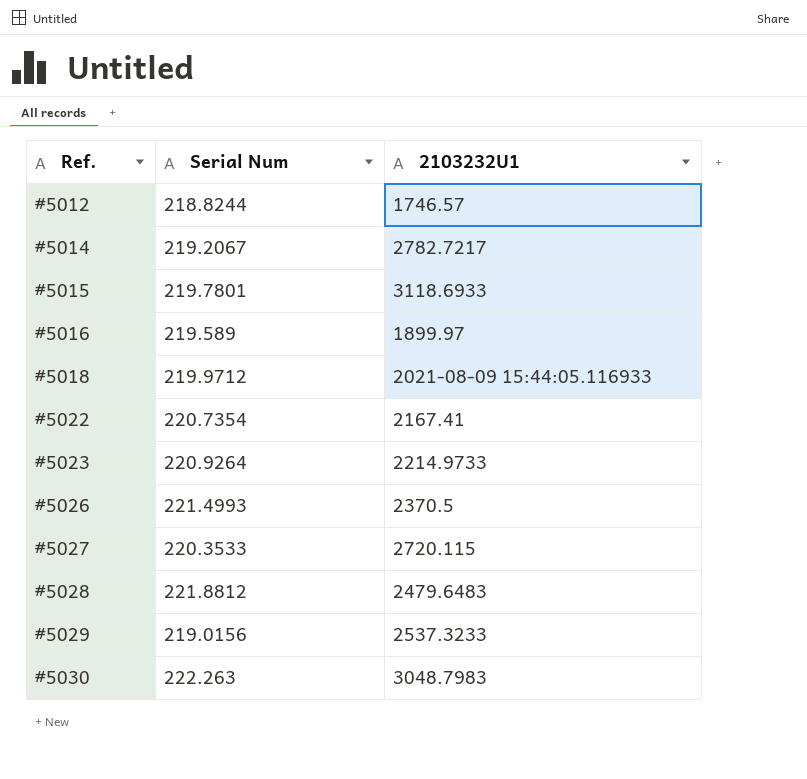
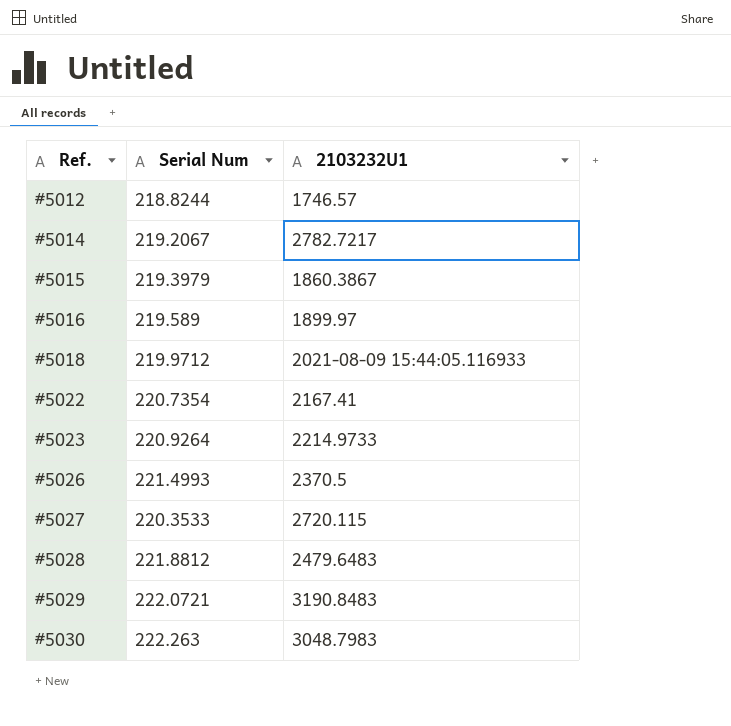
#5015 | Serial Num: 219.7801 -> 219.3979
#5015 | 2103232U1: 3118.6933 -> 1860.3867
#5029 | Serial Num: 219.0156 -> 222.0721
#5029 | 2103232U1: 2537.3233 -> 3190.8483

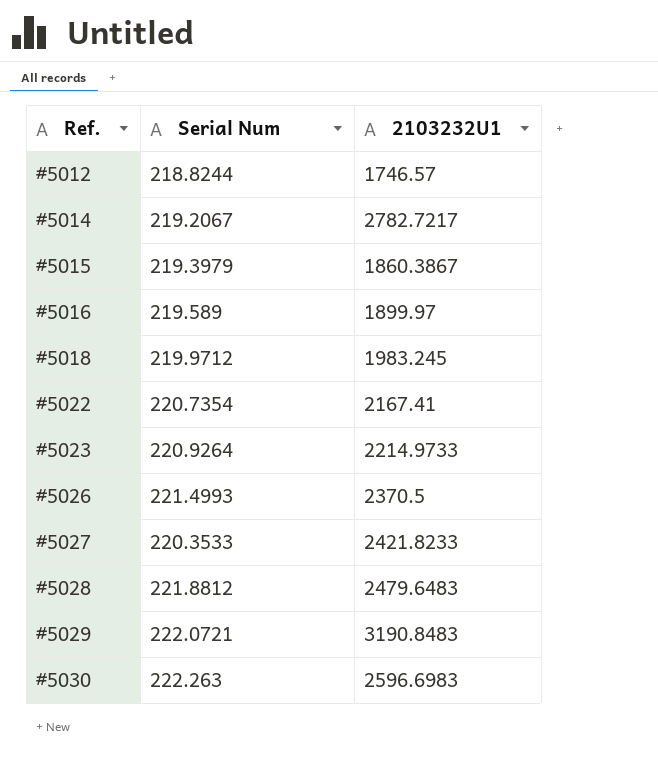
#5018 | 2103232U1: 2021-08-09 15:44:05.116933 -> 1983.245
#5027 | 2103232U1: 2720.115 -> 2421.8233
#5030 | 2103232U1: 3048.7983 -> 2596.6983

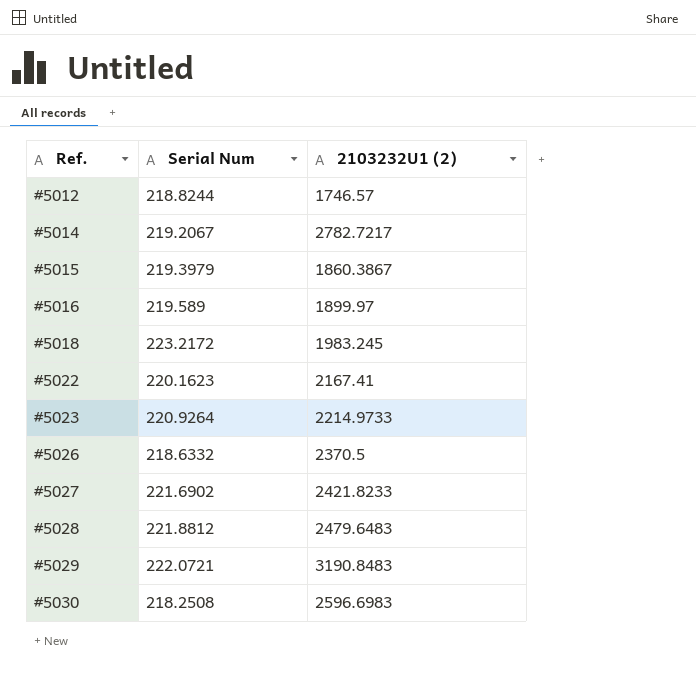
column name: 2103232U1 -> 2103232U1 (2)
#5018 | Serial Num: 219.9712 -> 223.2172
#5022 | Serial Num: 220.7354 -> 220.1623
#5026 | Serial Num: 221.4993 -> 218.6332
#5027 | Serial Num: 220.3533 -> 221.6902
#5030 | Serial Num: 222.263 -> 218.2508

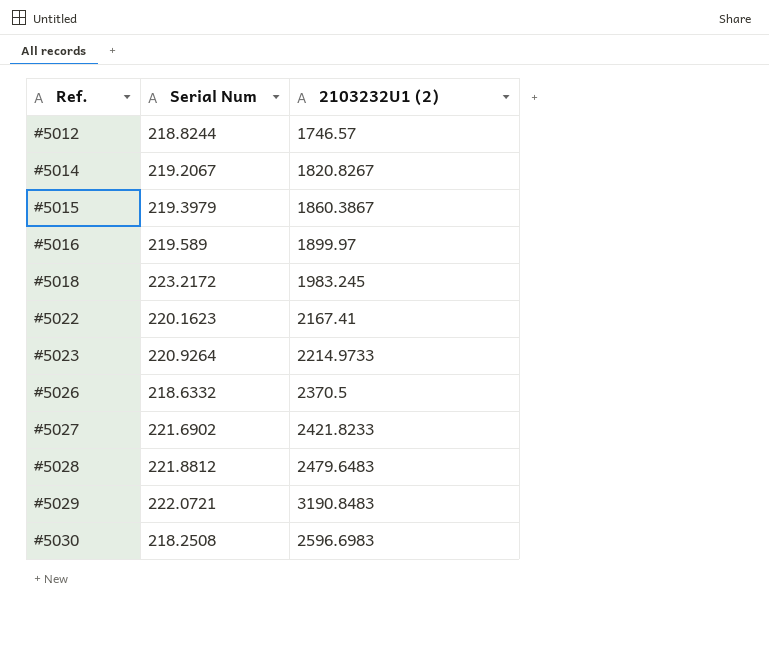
#5014 | 2103232U1 (2): 2782.7217 -> 1820.8267

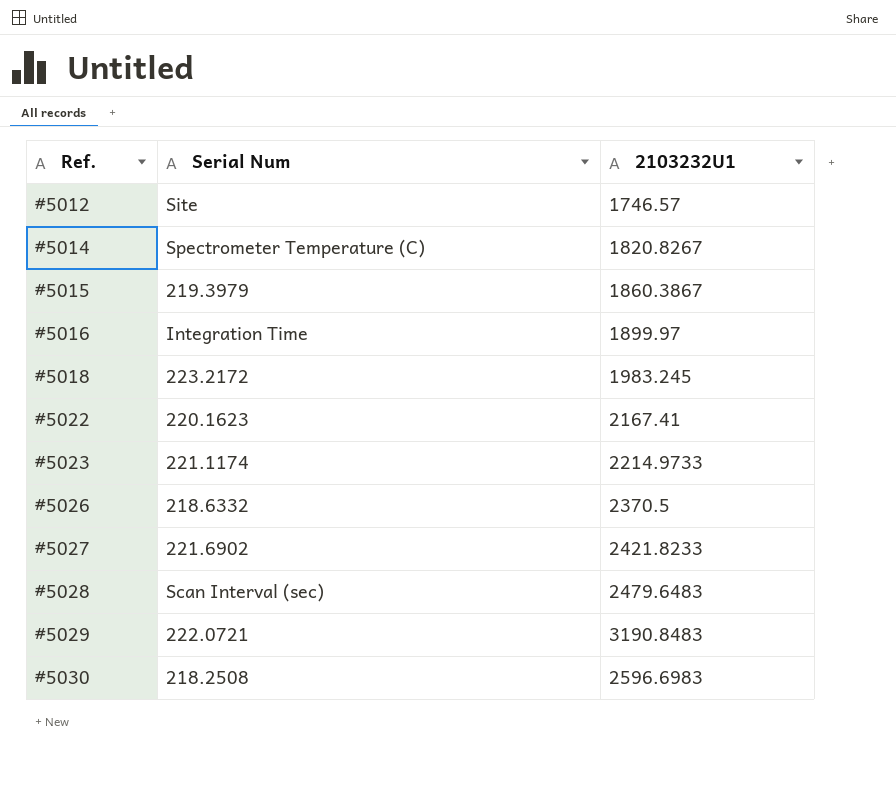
column name: 2103232U1 (2) -> 2103232U1
#5012 | Serial Num: 218.8244 -> Site
#5014 | Serial Num: 219.2067 -> Spectrometer Temperature (C)
#5016 | Serial Num: 219.589 -> Integration Time
#5023 | Serial Num: 220.9264 -> 221.1174
#5028 | Serial Num: 221.8812 -> Scan Interval (sec)

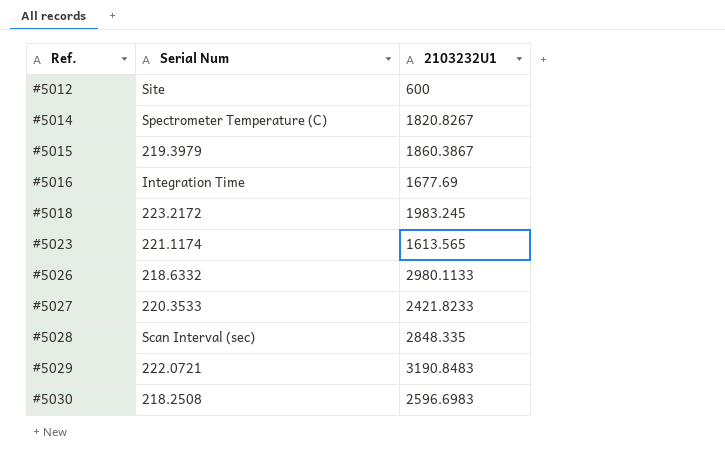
row #5022: 220.1623 | 2167.41 -> none
#5012 | 2103232U1: 1746.57 -> 600
#5016 | 2103232U1: 1899.97 -> 1677.69
#5023 | 2103232U1: 2214.9733 -> 1613.565
#5026 | 2103232U1: 2370.5 -> 2980.1133
#5027 | Serial Num: 221.6902 -> 220.3533
#5028 | 2103232U1: 2479.6483 -> 2848.335

